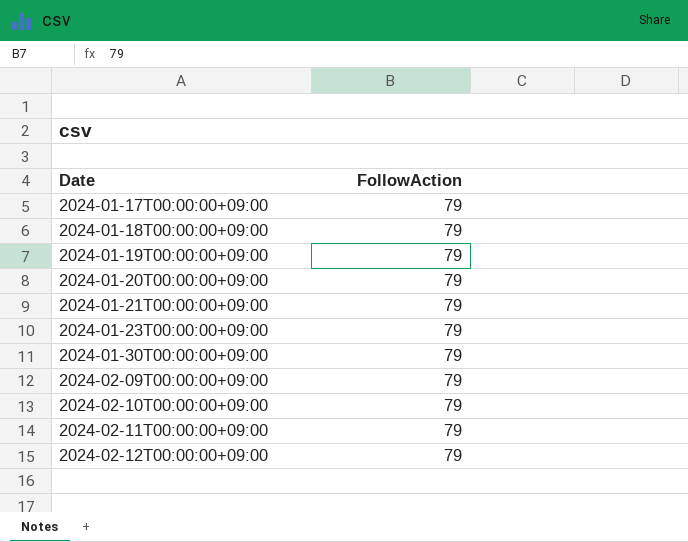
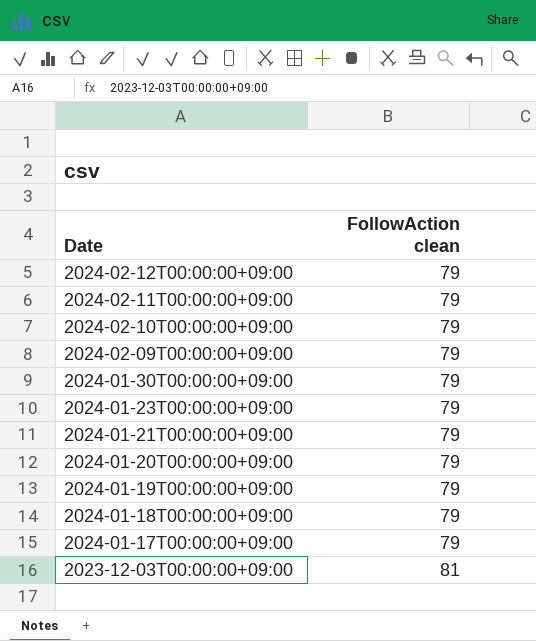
row order: Date ascending -> Date descending
column name: FollowAction -> FollowAction clean
row 2023-12-03T00:00:00+09:00: none -> 81

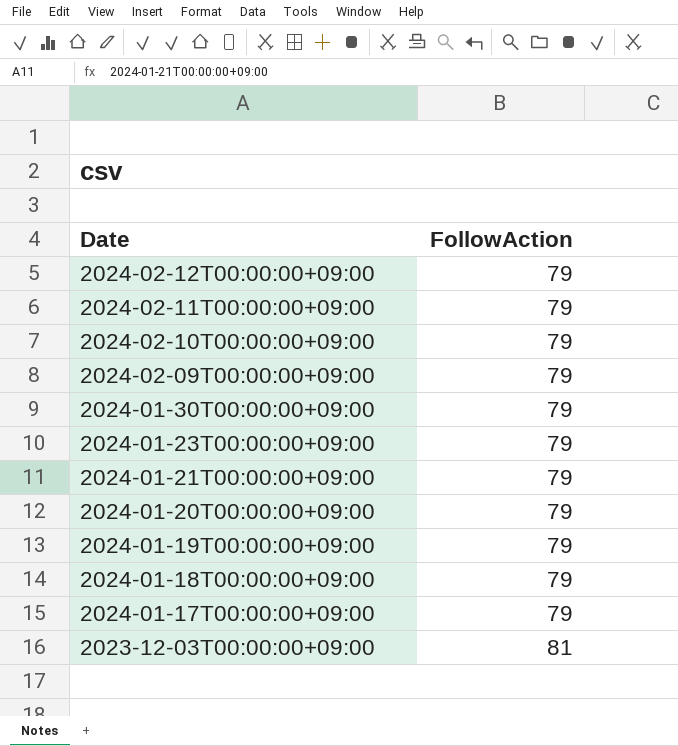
column name: FollowAction clean -> FollowAction

